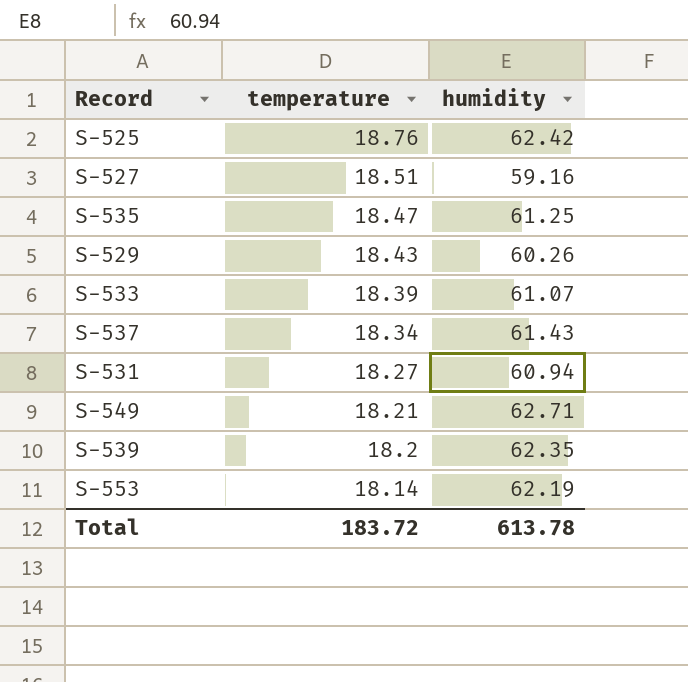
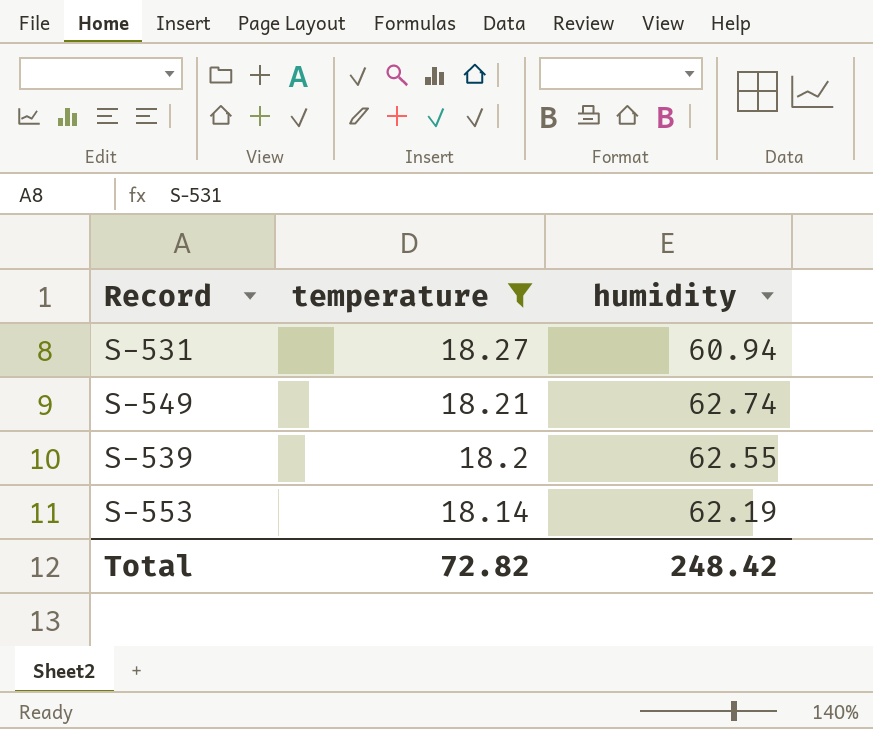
filter: none -> temperature <= 18.27
S-549 | humidity: 62.71 -> 62.74
S-539 | humidity: 62.35 -> 62.55
Total | temperature: 183.72 -> 72.82
Total | humidity: 613.78 -> 248.42

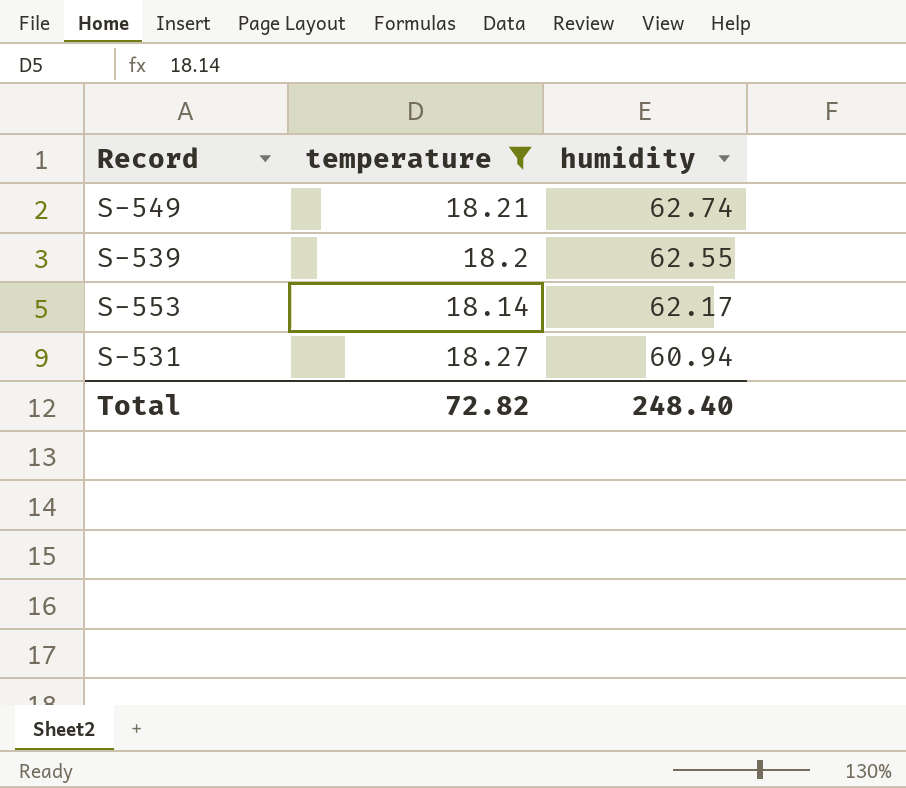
row order: temperature descending -> humidity descending
S-553 | humidity: 62.19 -> 62.17
Total | humidity: 248.42 -> 248.40

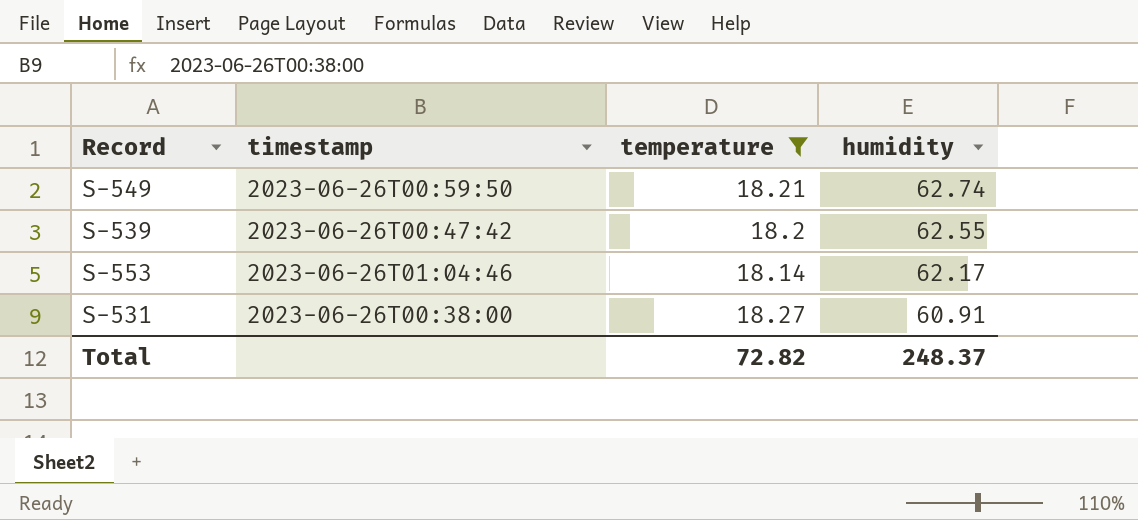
column timestamp | position: none -> 2
S-531 | humidity: 60.94 -> 60.91
Total | humidity: 248.40 -> 248.37

